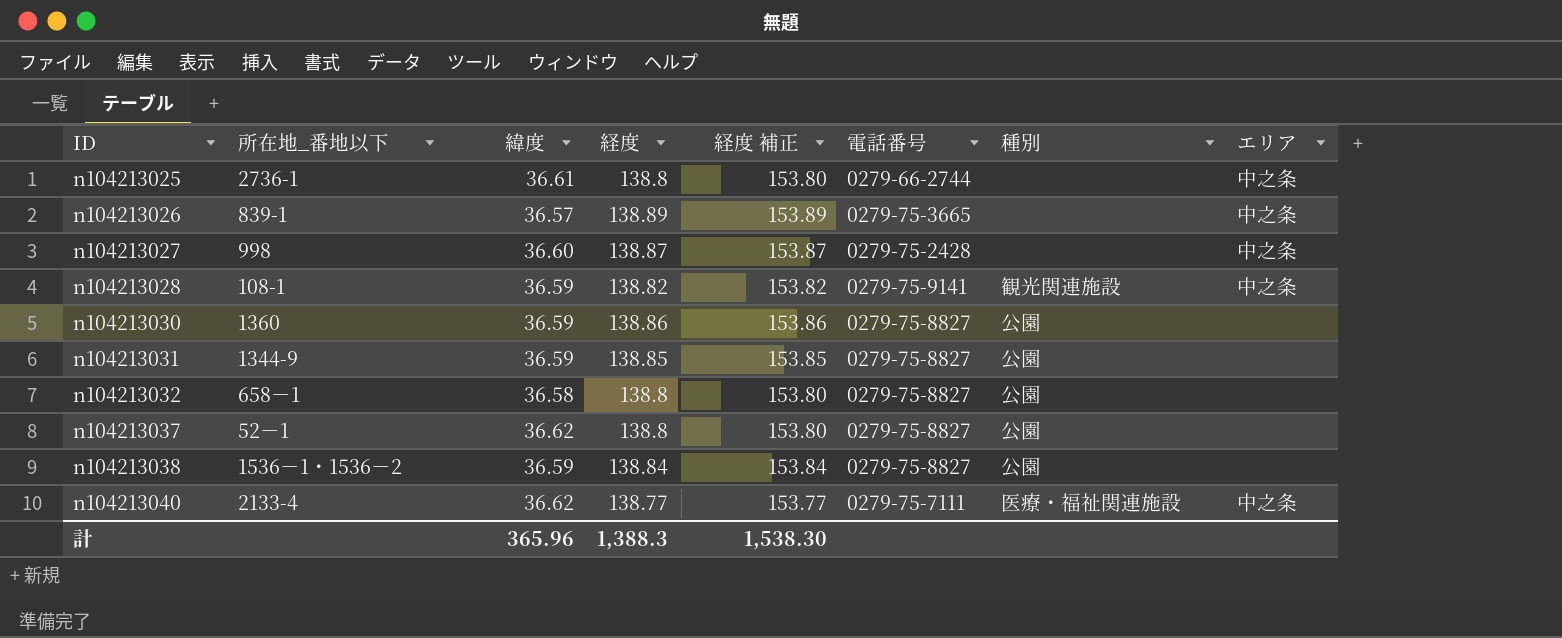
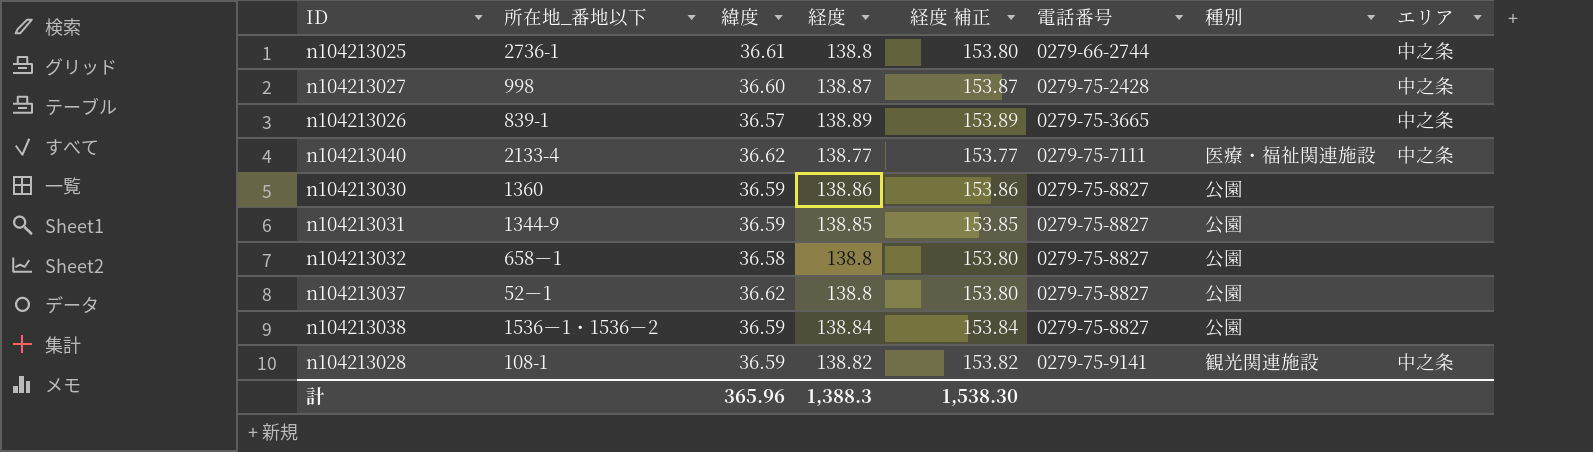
row order: ID ascending -> 電話番号 ascending

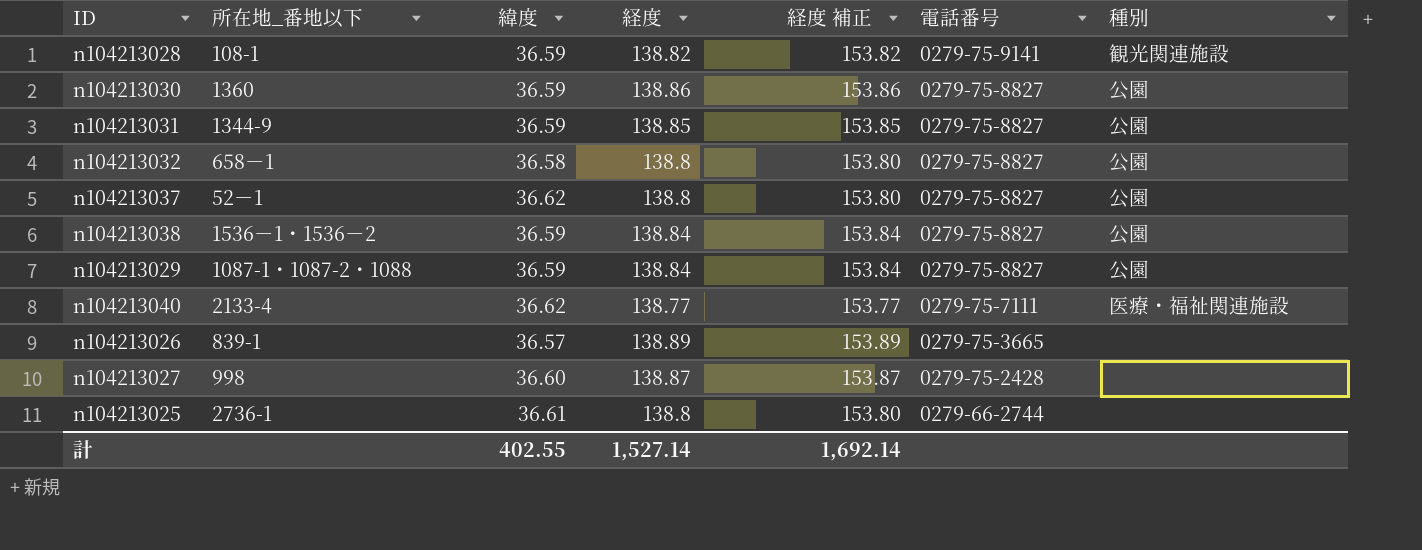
row order: 電話番号 ascending -> 電話番号 descending
column エリア | position: 8 -> none
row n104213029: none -> 1087-1・1087-2・1088 | 36.59 | 138.84 | 153.84 | 0279-75-8827 | 公園
計 | 緯度: 365.96 -> 402.55
計 | 経度: 1,388.3 -> 1,527.14
計 | 経度 補正: 1,538.30 -> 1,692.14

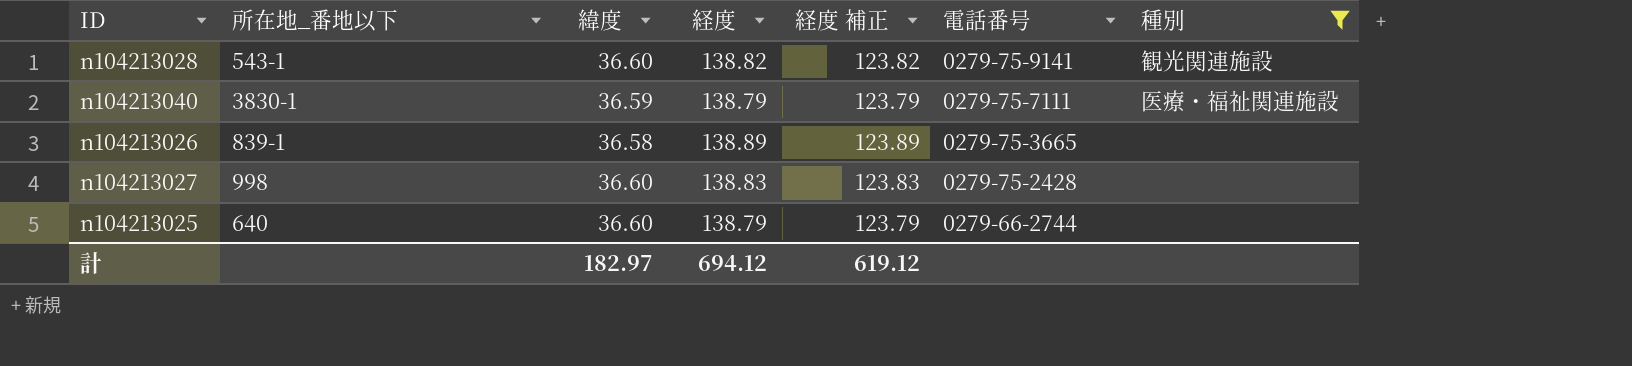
filter: none -> 種別 != 公園
column 経度 補正 | formula: [経度] + 15 -> [経度] - 15
n104213028 | 所在地_番地以下: 108-1 -> 543-1
n104213028 | 緯度: 36.59 -> 36.60
n104213040 | 所在地_番地以下: 2133-4 -> 3830-1
n104213040 | 緯度: 36.62 -> 36.59
n104213040 | 経度: 138.77 -> 138.79
n104213026 | 緯度: 36.57 -> 36.58
n104213027 | 経度: 138.87 -> 138.83
n104213025 | 所在地_番地以下: 2736-1 -> 640
n104213025 | 緯度: 36.61 -> 36.60
n104213025 | 経度: 138.8 -> 138.79
計 | 緯度: 402.55 -> 182.97
計 | 経度: 1,527.14 -> 694.12
計 | 経度 補正: 1,692.14 -> 619.12

